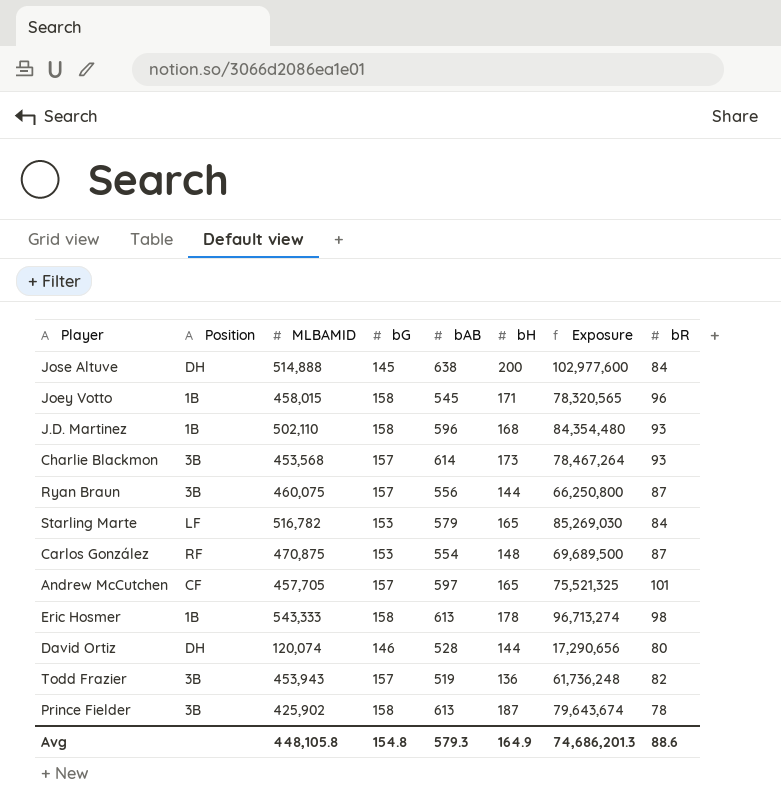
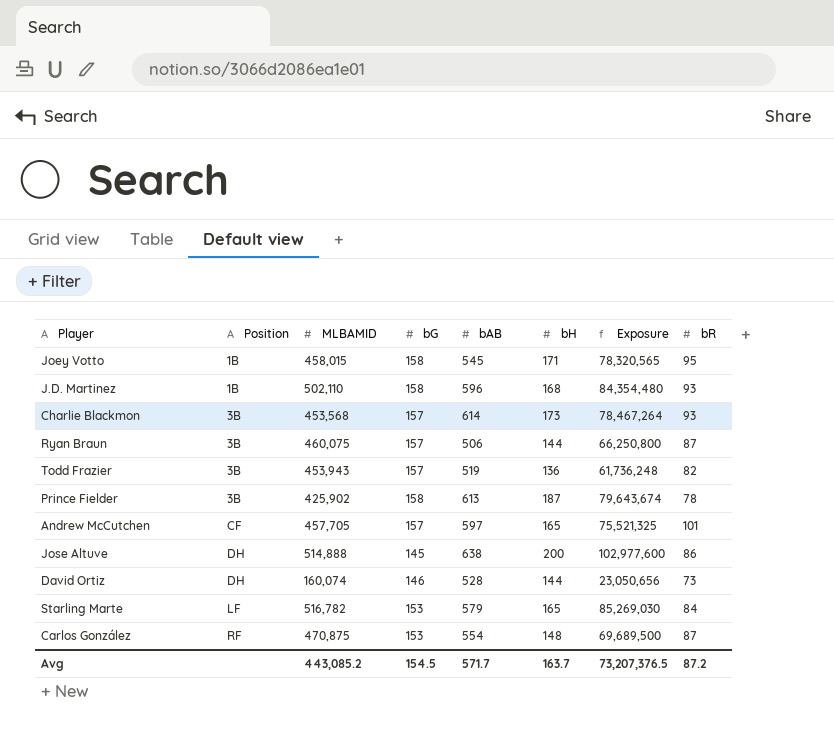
row order: none -> Position ascending
row Eric Hosmer: 1B | 543,333 | 158 | 613 | 178 | 96,713,274 | 98 -> none
Joey Votto | bR: 96 -> 95
Ryan Braun | bAB: 556 -> 506
Jose Altuve | bR: 84 -> 86
David Ortiz | MLBAMID: 120,074 -> 160,074
David Ortiz | Exposure: 17,290,656 -> 23,050,656
David Ortiz | bR: 80 -> 73
Avg | MLBAMID: 448,105.8 -> 443,085.2
Avg | bG: 154.8 -> 154.5
Avg | bAB: 579.3 -> 571.7
Avg | bH: 164.9 -> 163.7
Avg | Exposure: 74,686,201.3 -> 73,207,376.5
Avg | bR: 88.6 -> 87.2

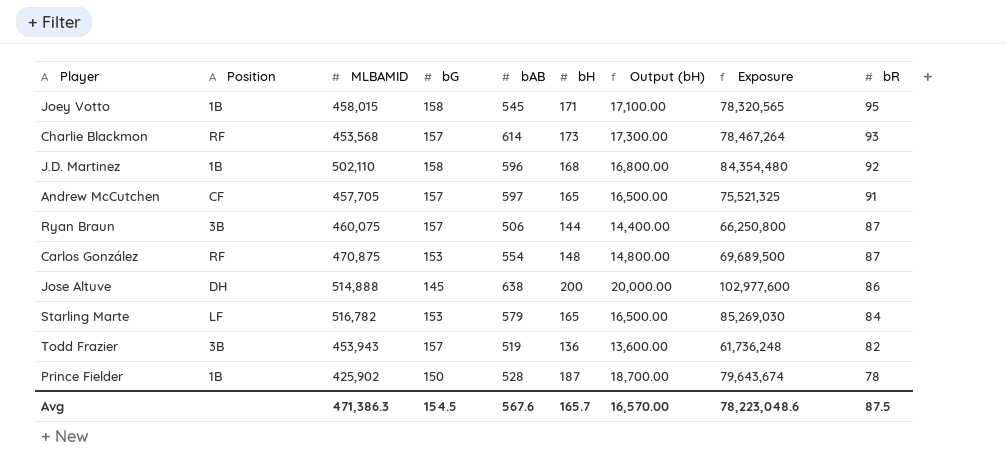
row order: Position ascending -> bR descending
column Output (bH) | formula: none -> [bH] * 100
row David Ortiz: DH | 160,074 | 146 | 528 | 144 | 23,050,656 | 73 -> none
Charlie Blackmon | Position: 3B -> RF
J.D. Martinez | bR: 93 -> 92
Andrew McCutchen | bR: 101 -> 91
Prince Fielder | Position: 3B -> 1B
Prince Fielder | bG: 158 -> 150
Prince Fielder | bAB: 613 -> 528
Avg | MLBAMID: 443,085.2 -> 471,386.3
Avg | bAB: 571.7 -> 567.6
Avg | bH: 163.7 -> 165.7
Avg | Exposure: 73,207,376.5 -> 78,223,048.6
Avg | bR: 87.2 -> 87.5

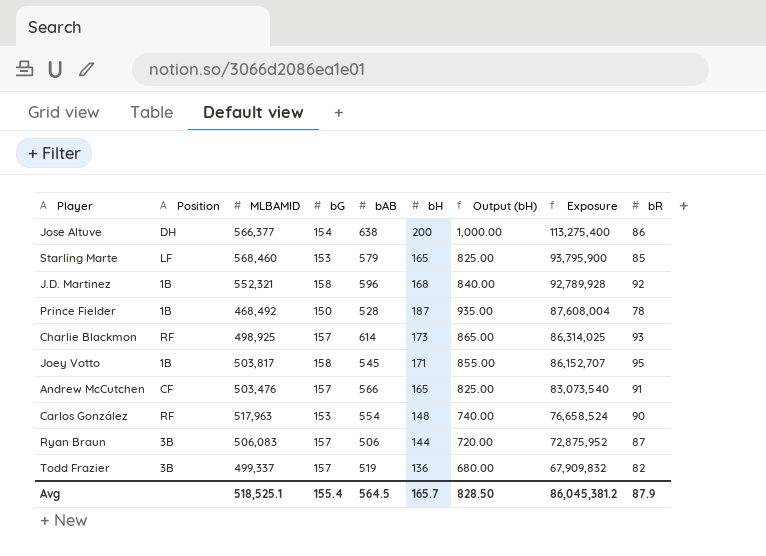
row order: bR descending -> Exposure descending
column Output (bH) | formula: [bH] * 100 -> [bH] * 5
Jose Altuve | MLBAMID: 514,888 -> 566,377
Jose Altuve | bG: 145 -> 154
Jose Altuve | Exposure: 102,977,600 -> 113,275,400
Starling Marte | MLBAMID: 516,782 -> 568,460
Starling Marte | Exposure: 85,269,030 -> 93,795,900
Starling Marte | bR: 84 -> 85
J.D. Martinez | MLBAMID: 502,110 -> 552,321
J.D. Martinez | Exposure: 84,354,480 -> 92,789,928
Prince Fielder | MLBAMID: 425,902 -> 468,492
Prince Fielder | Exposure: 79,643,674 -> 87,608,004
Charlie Blackmon | MLBAMID: 453,568 -> 498,925
Charlie Blackmon | Exposure: 78,467,264 -> 86,314,025
Joey Votto | MLBAMID: 458,015 -> 503,817
Joey Votto | Exposure: 78,320,565 -> 86,152,707
Andrew McCutchen | MLBAMID: 457,705 -> 503,476
Andrew McCutchen | bAB: 597 -> 566
Andrew McCutchen | Exposure: 75,521,325 -> 83,073,540
Carlos González | MLBAMID: 470,875 -> 517,963
Carlos González | Exposure: 69,689,500 -> 76,658,524
Carlos González | bR: 87 -> 90
Ryan Braun | MLBAMID: 460,075 -> 506,083
Ryan Braun | Exposure: 66,250,800 -> 72,875,952
Todd Frazier | MLBAMID: 453,943 -> 499,337
Todd Frazier | Exposure: 61,736,248 -> 67,909,832
Avg | MLBAMID: 471,386.3 -> 518,525.1
Avg | bG: 154.5 -> 155.4
Avg | bAB: 567.6 -> 564.5
Avg | Output (bH): 16,570.00 -> 828.50
Avg | Exposure: 78,223,048.6 -> 86,045,381.2
Avg | bR: 87.5 -> 87.9

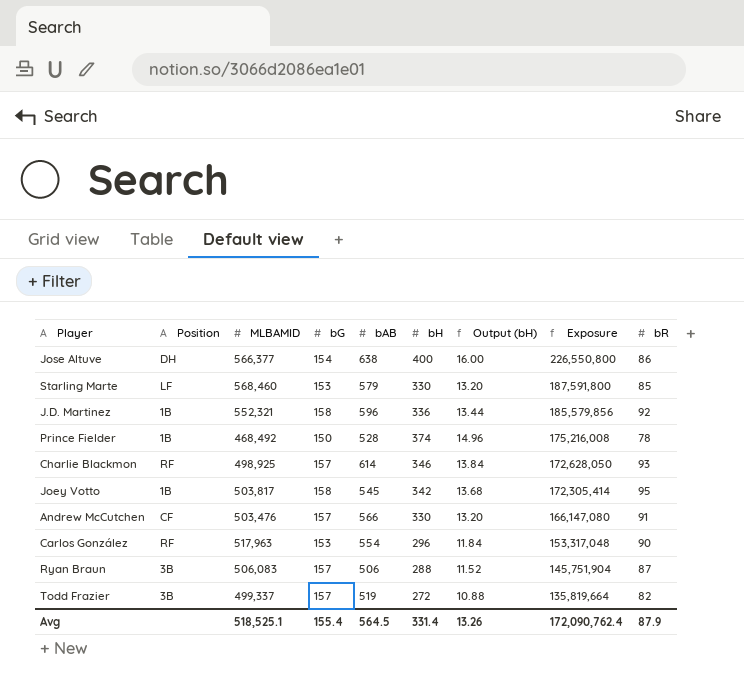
column Output (bH) | formula: [bH] * 5 -> [bH] * 0.04
Jose Altuve | bH: 200 -> 400
Jose Altuve | Exposure: 113,275,400 -> 226,550,800
Starling Marte | bH: 165 -> 330
Starling Marte | Exposure: 93,795,900 -> 187,591,800
J.D. Martinez | bH: 168 -> 336
J.D. Martinez | Exposure: 92,789,928 -> 185,579,856
Prince Fielder | bH: 187 -> 374
Prince Fielder | Exposure: 87,608,004 -> 175,216,008
Charlie Blackmon | bH: 173 -> 346
Charlie Blackmon | Exposure: 86,314,025 -> 172,628,050
Joey Votto | bH: 171 -> 342
Joey Votto | Exposure: 86,152,707 -> 172,305,414
Andrew McCutchen | bH: 165 -> 330
Andrew McCutchen | Exposure: 83,073,540 -> 166,147,080
Carlos González | bH: 148 -> 296
Carlos González | Exposure: 76,658,524 -> 153,317,048
Ryan Braun | bH: 144 -> 288
Ryan Braun | Exposure: 72,875,952 -> 145,751,904
Todd Frazier | bH: 136 -> 272
Todd Frazier | Exposure: 67,909,832 -> 135,819,664
Avg | bH: 165.7 -> 331.4
Avg | Output (bH): 828.50 -> 13.26
Avg | Exposure: 86,045,381.2 -> 172,090,762.4

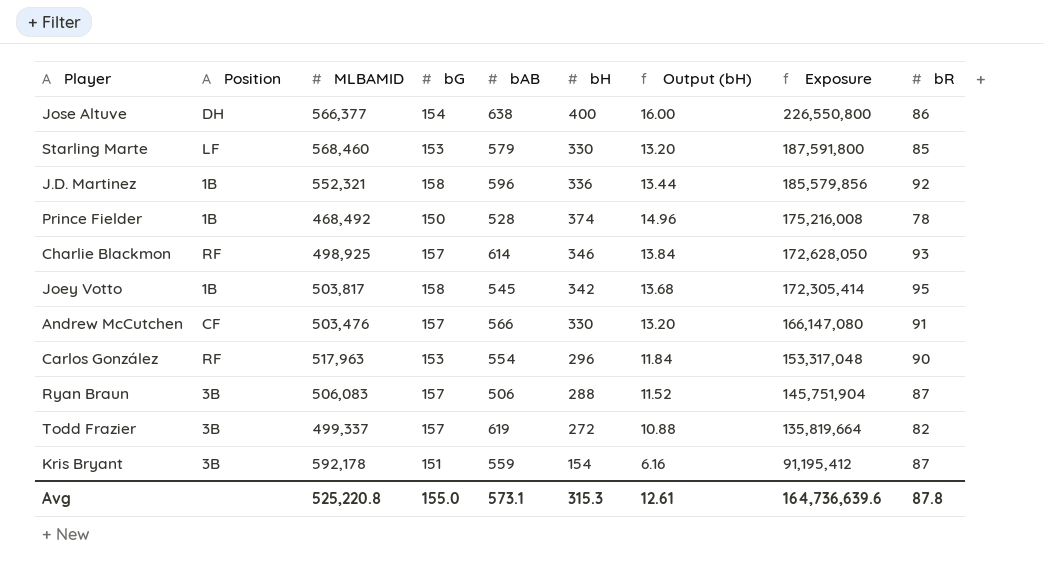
Todd Frazier | bAB: 519 -> 619
row Kris Bryant: none -> 3B | 592,178 | 151 | 559 | 154 | 6.16 | 91,195,412 | 87
Avg | MLBAMID: 518,525.1 -> 525,220.8
Avg | bG: 155.4 -> 155.0
Avg | bAB: 564.5 -> 573.1
Avg | bH: 331.4 -> 315.3
Avg | Output (bH): 13.26 -> 12.61
Avg | Exposure: 172,090,762.4 -> 164,736,639.6
Avg | bR: 87.9 -> 87.8

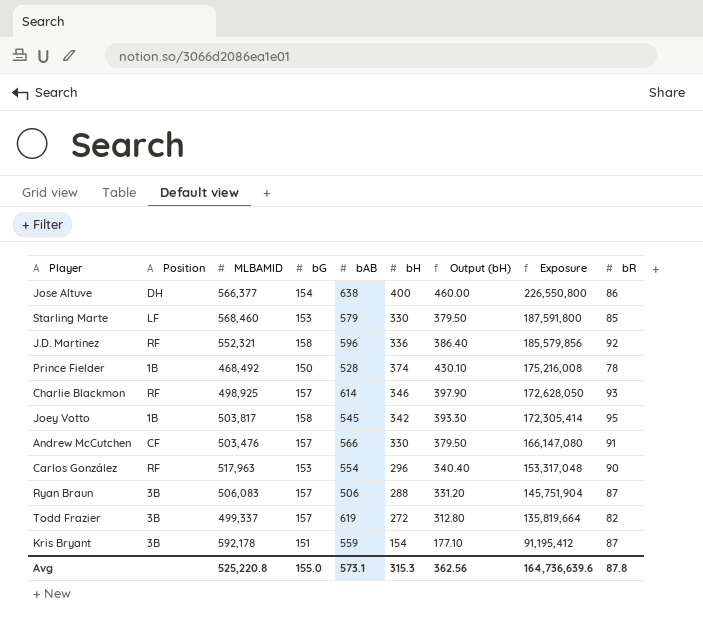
column Output (bH) | formula: [bH] * 0.04 -> [bH] * 1.15
J.D. Martinez | Position: 1B -> RF
Avg | Output (bH): 12.61 -> 362.56

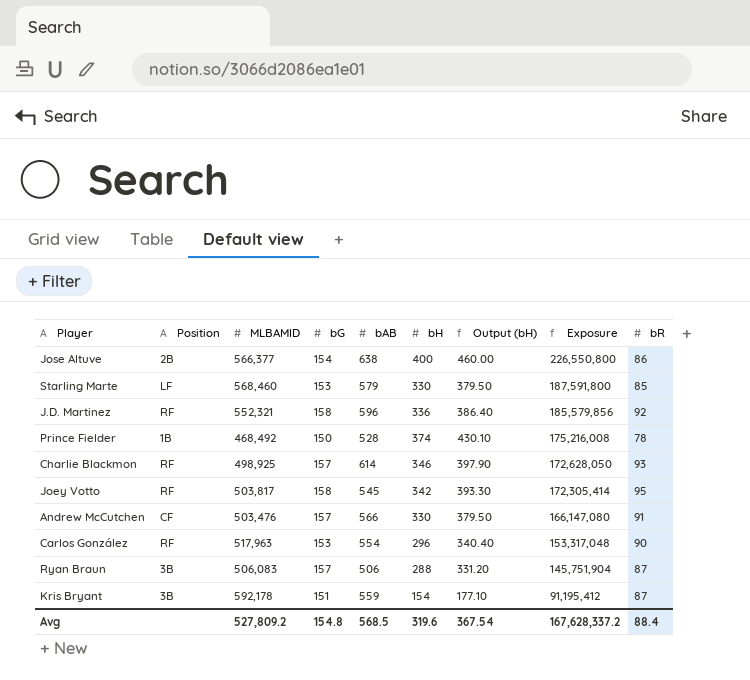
row Todd Frazier: 3B | 499,337 | 157 | 619 | 272 | 312.80 | 135,819,664 | 82 -> none
Jose Altuve | Position: DH -> 2B
Joey Votto | Position: 1B -> RF
Avg | MLBAMID: 525,220.8 -> 527,809.2
Avg | bG: 155.0 -> 154.8
Avg | bAB: 573.1 -> 568.5
Avg | bH: 315.3 -> 319.6
Avg | Output (bH): 362.56 -> 367.54
Avg | Exposure: 164,736,639.6 -> 167,628,337.2
Avg | bR: 87.8 -> 88.4

